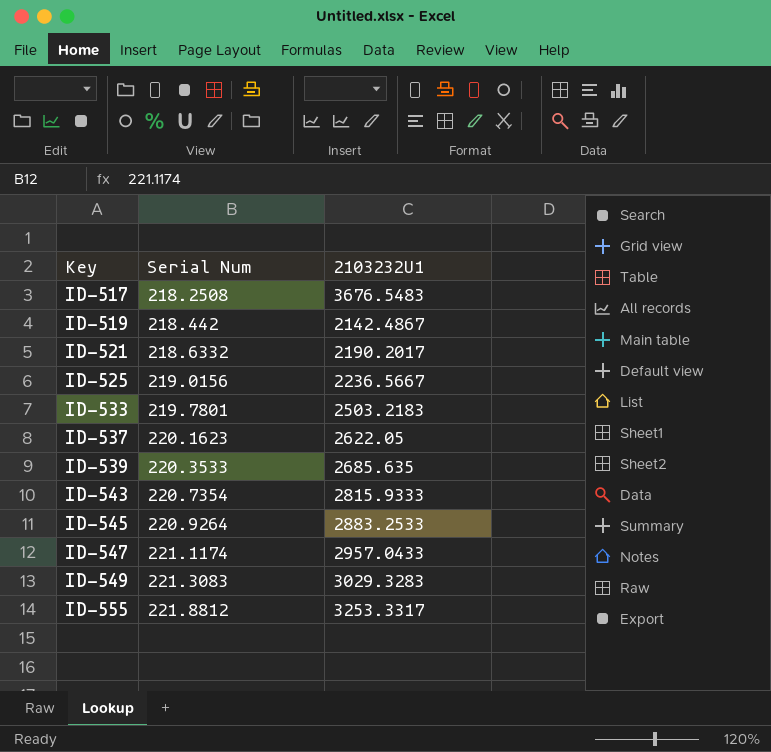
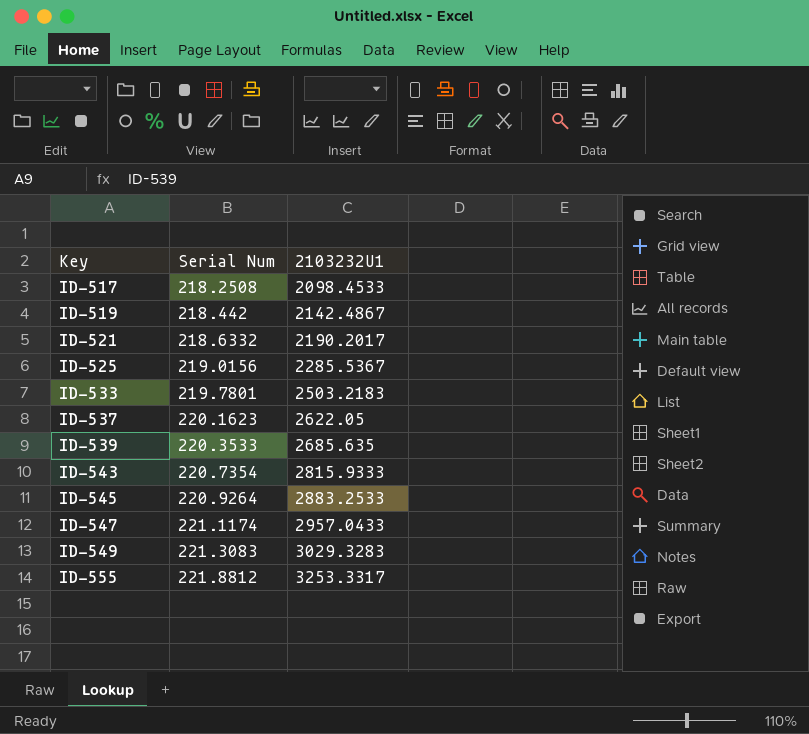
ID-517 | 2103232U1: 3676.5483 -> 2098.4533
ID-525 | 2103232U1: 2236.5667 -> 2285.5367

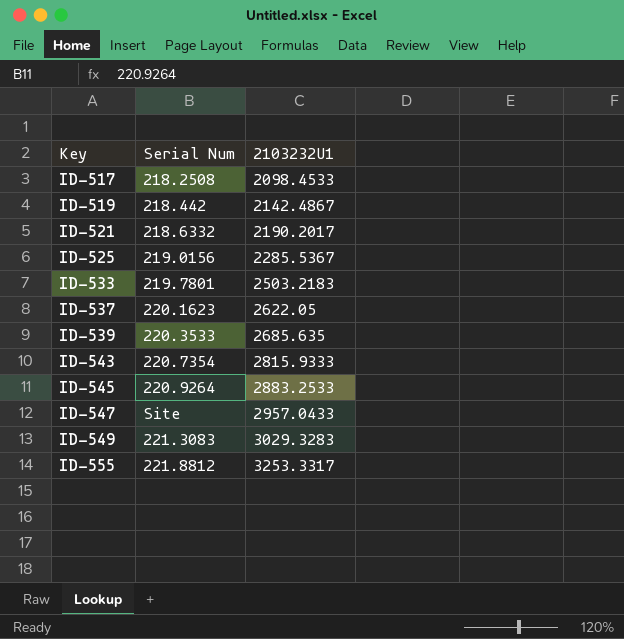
ID-547 | Serial Num: 221.1174 -> Site

